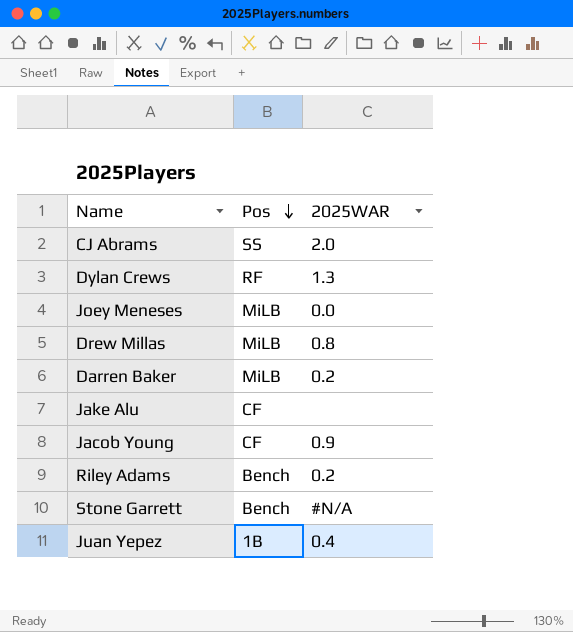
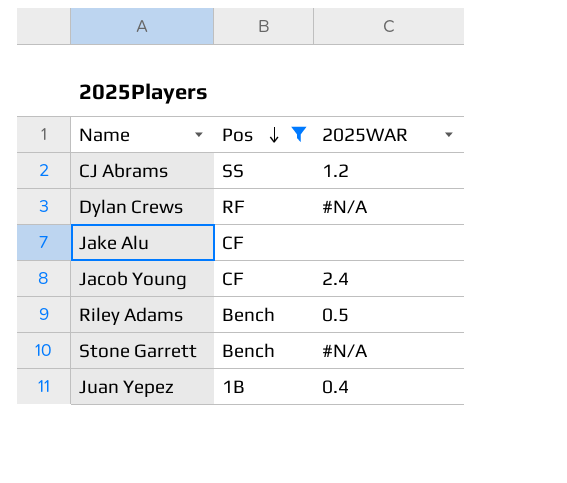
filter: none -> Pos != MiLB
CJ Abrams | 2025WAR: 2.0 -> 1.2
Dylan Crews | 2025WAR: 1.3 -> #N/A
Jacob Young | 2025WAR: 0.9 -> 2.4
Riley Adams | 2025WAR: 0.2 -> 0.5

